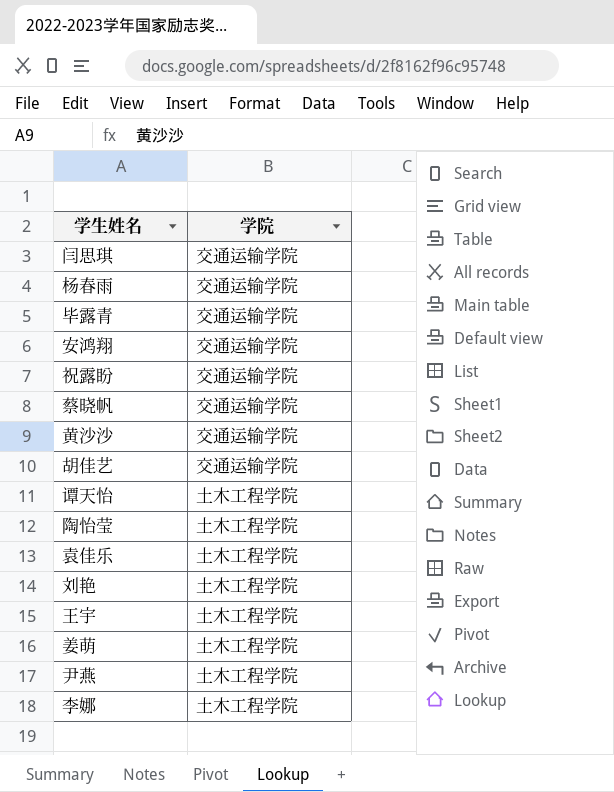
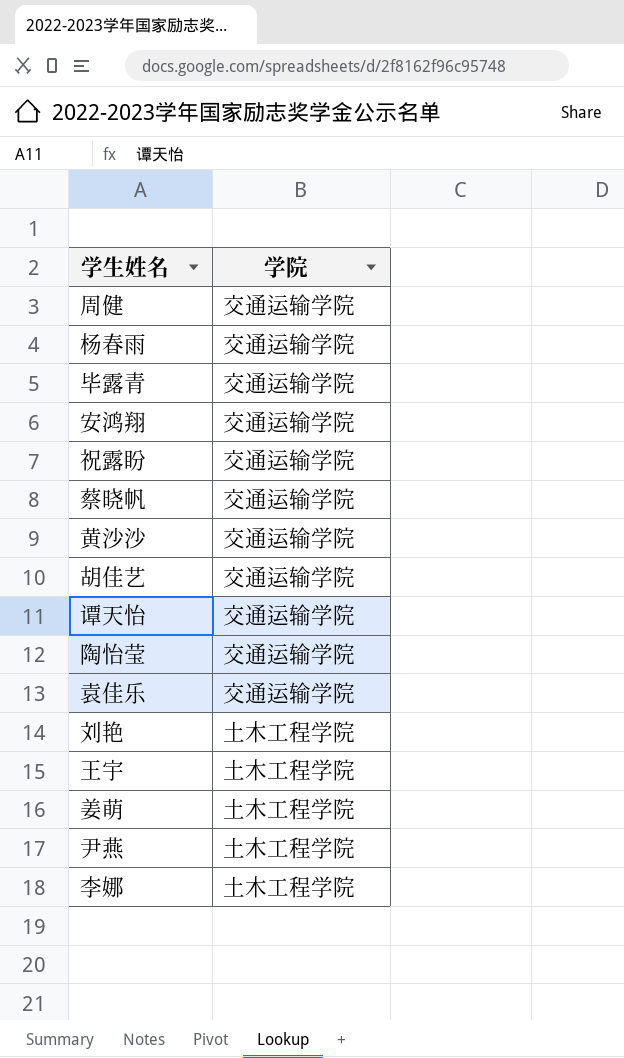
row 闫思琪: 交通运输学院 -> none
row 周健: none -> 交通运输学院
谭天怡 | 学院: 土木工程学院 -> 交通运输学院
陶怡莹 | 学院: 土木工程学院 -> 交通运输学院
袁佳乐 | 学院: 土木工程学院 -> 交通运输学院

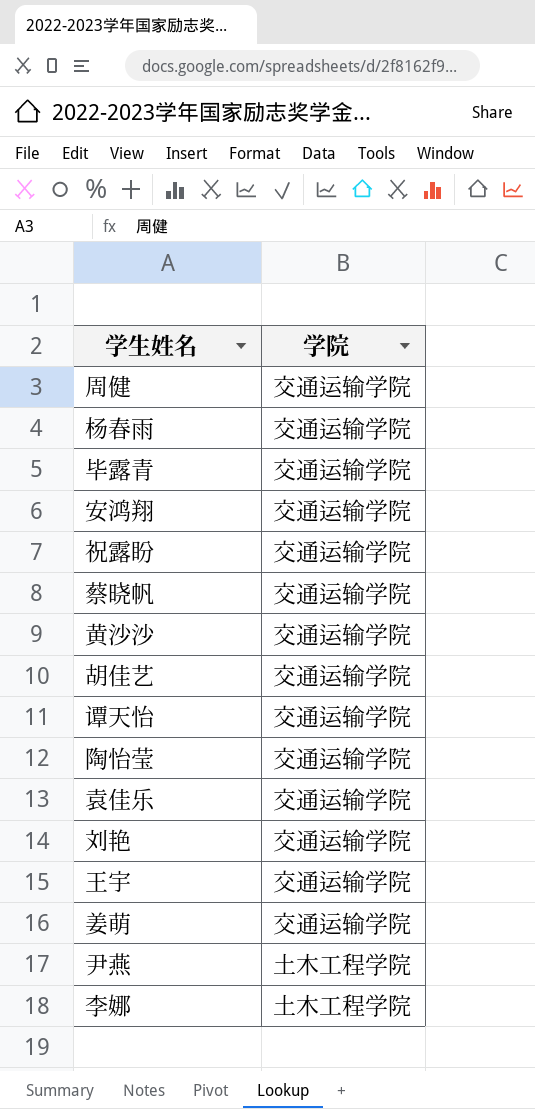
刘艳 | 学院: 土木工程学院 -> 交通运输学院
王宇 | 学院: 土木工程学院 -> 交通运输学院
姜萌 | 学院: 土木工程学院 -> 交通运输学院

